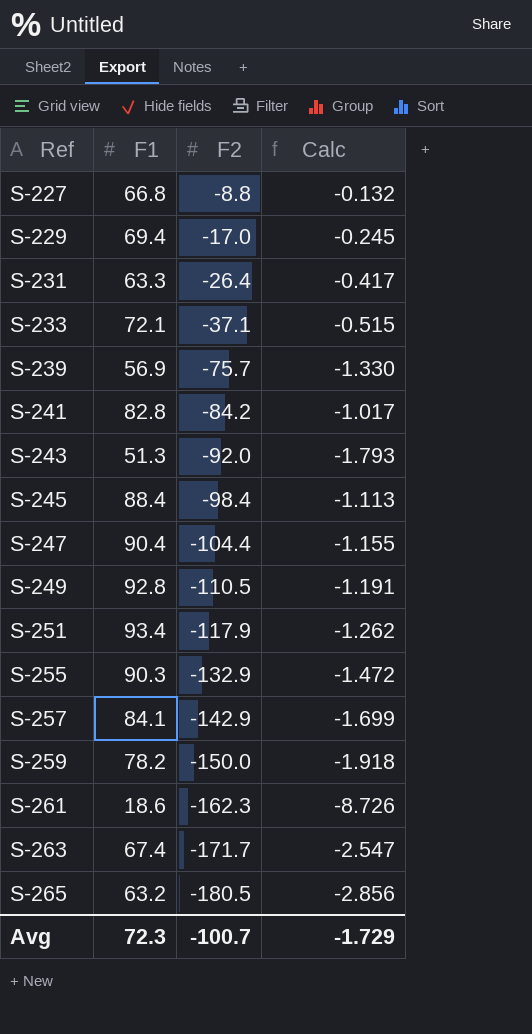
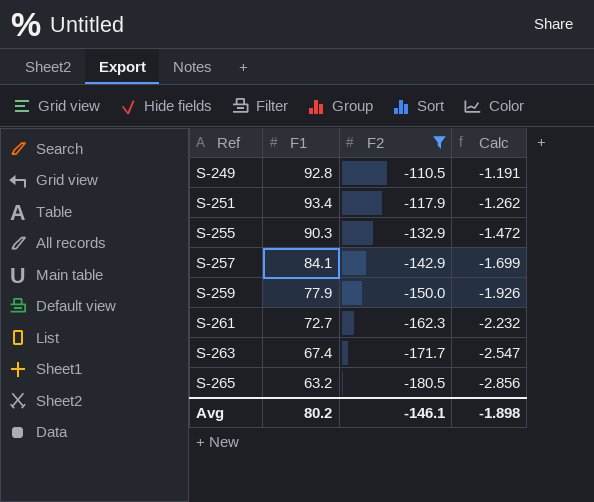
filter: none -> F2 <= -110.5
S-259 | F1: 78.2 -> 77.9
S-259 | Calc: -1.918 -> -1.926
S-261 | F1: 18.6 -> 72.7
S-261 | Calc: -8.726 -> -2.232
Avg | F1: 72.3 -> 80.2
Avg | F2: -100.7 -> -146.1
Avg | Calc: -1.729 -> -1.898

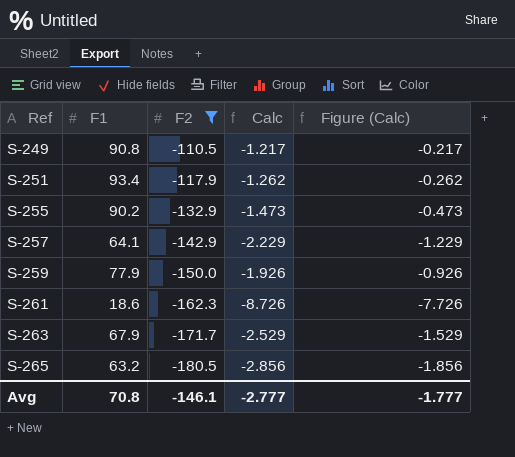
column Figure (Calc) | formula: none -> [Calc] + 1
S-249 | F1: 92.8 -> 90.8
S-249 | Calc: -1.191 -> -1.217
S-255 | F1: 90.3 -> 90.2
S-255 | Calc: -1.472 -> -1.473
S-257 | F1: 84.1 -> 64.1
S-257 | Calc: -1.699 -> -2.229
S-261 | F1: 72.7 -> 18.6
S-261 | Calc: -2.232 -> -8.726
S-263 | F1: 67.4 -> 67.9
S-263 | Calc: -2.547 -> -2.529
Avg | F1: 80.2 -> 70.8
Avg | Calc: -1.898 -> -2.777

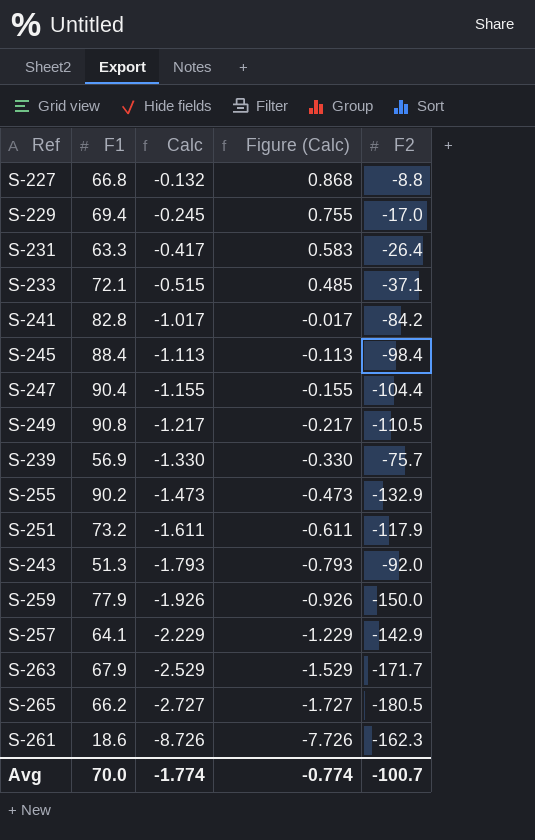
filter: F2 <= -110.5 -> none
row order: Ref ascending -> Calc descending
column F2 | position: 3 -> 5
S-251 | F1: 93.4 -> 73.2
S-251 | Calc: -1.262 -> -1.611
S-251 | Figure (Calc): -0.262 -> -0.611
S-265 | F1: 63.2 -> 66.2
S-265 | Calc: -2.856 -> -2.727
S-265 | Figure (Calc): -1.856 -> -1.727
Avg | F1: 70.8 -> 70.0
Avg | Calc: -2.777 -> -1.774
Avg | Figure (Calc): -1.777 -> -0.774
Avg | F2: -146.1 -> -100.7

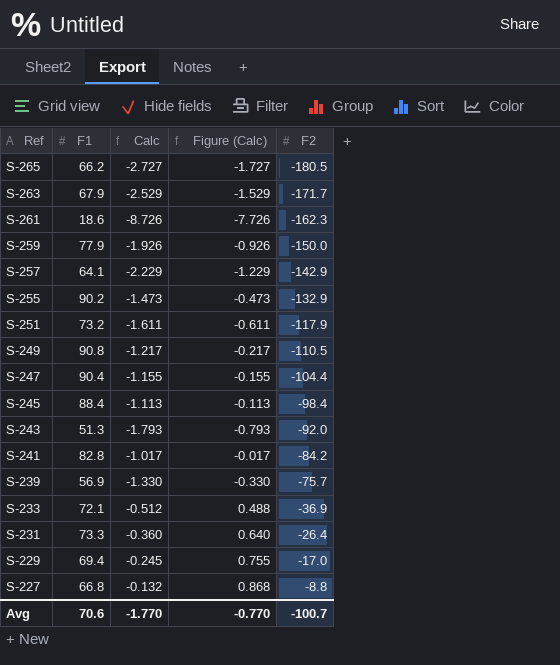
row order: Calc descending -> Ref descending
S-233 | Calc: -0.515 -> -0.512
S-233 | Figure (Calc): 0.485 -> 0.488
S-233 | F2: -37.1 -> -36.9
S-231 | F1: 63.3 -> 73.3
S-231 | Calc: -0.417 -> -0.360
S-231 | Figure (Calc): 0.583 -> 0.640
Avg | F1: 70.0 -> 70.6
Avg | Calc: -1.774 -> -1.770
Avg | Figure (Calc): -0.774 -> -0.770

